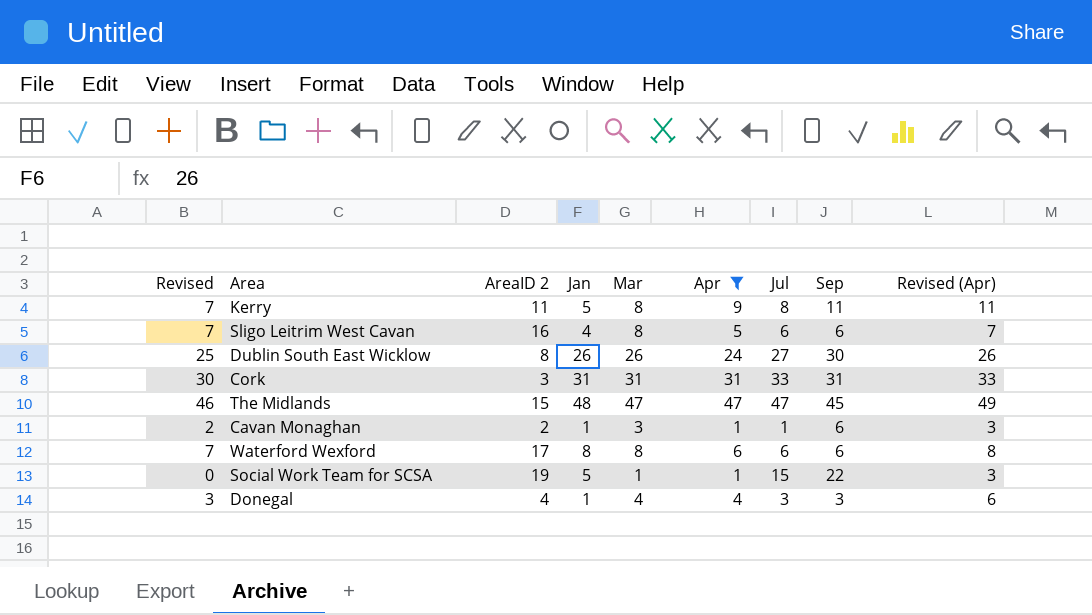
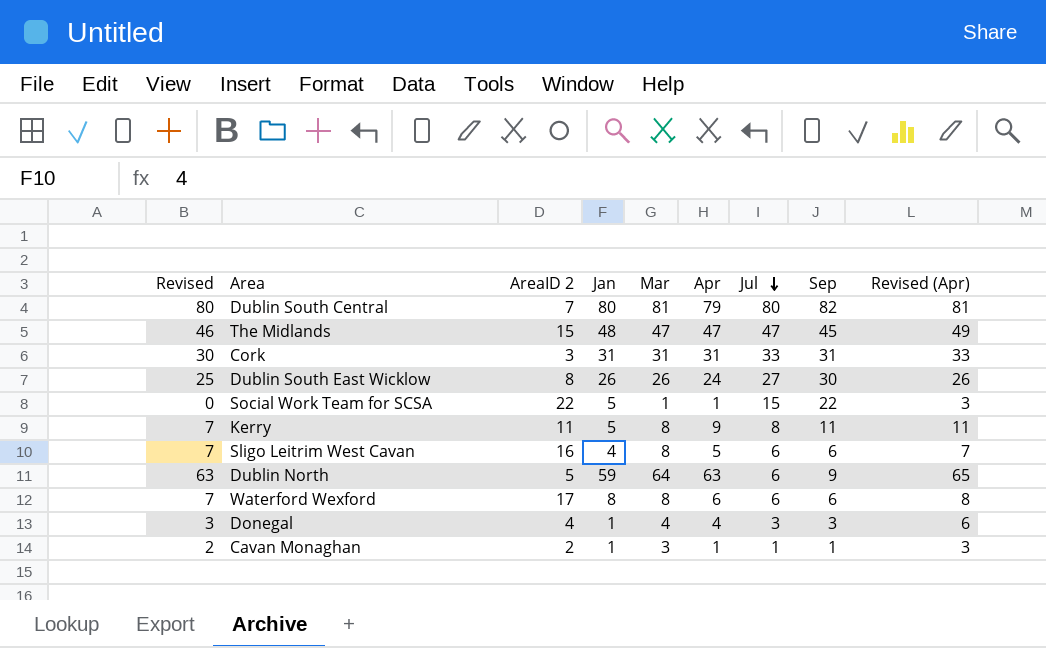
filter: Apr <= 47 -> none
row order: none -> Jul descending
Social Work Team for SCSA | AreaID 2: 19 -> 22
Cavan Monaghan | Sep: 6 -> 1

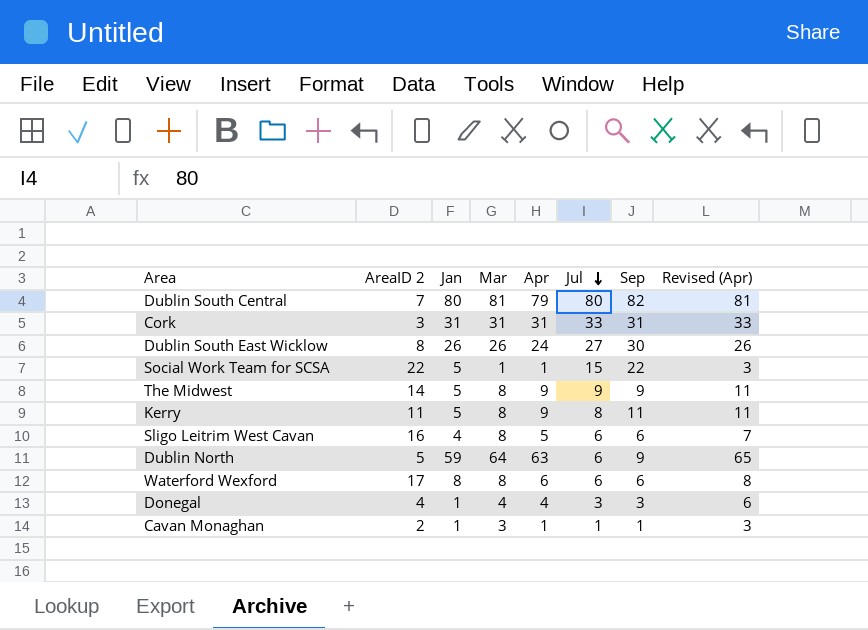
column Revised | formula: [Mar] - 1 -> none
row The Midlands: 46 | 15 | 48 | 47 | 47 | 47 | 45 | 49 -> none
row The Midwest: none -> 14 | 5 | 8 | 9 | 9 | 9 | 11

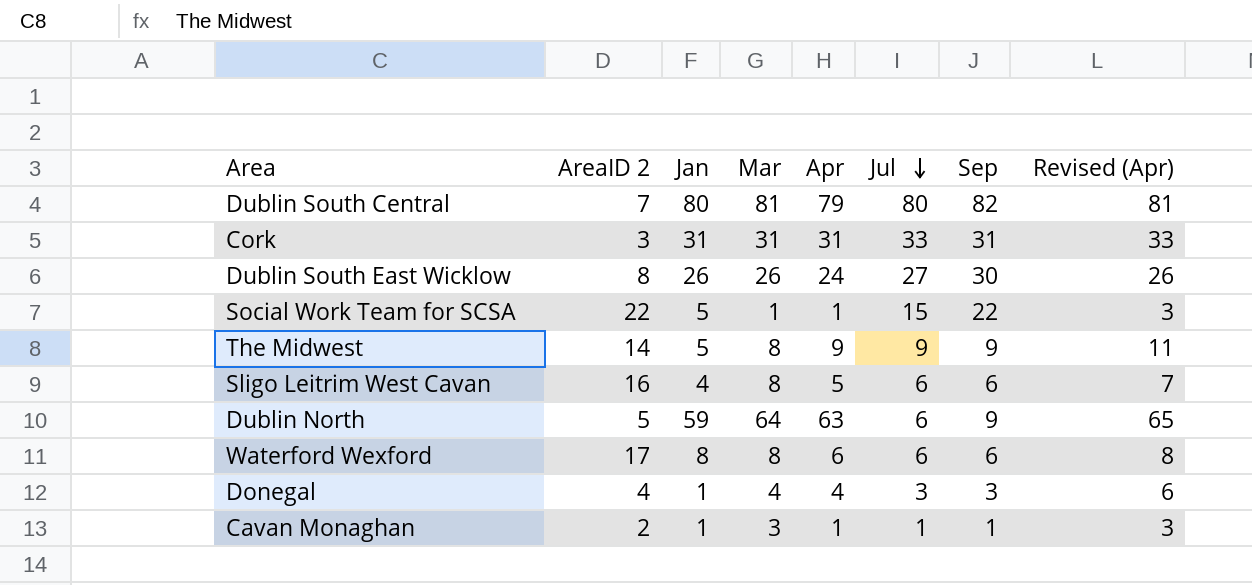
row Kerry: 11 | 5 | 8 | 9 | 8 | 11 | 11 -> none

